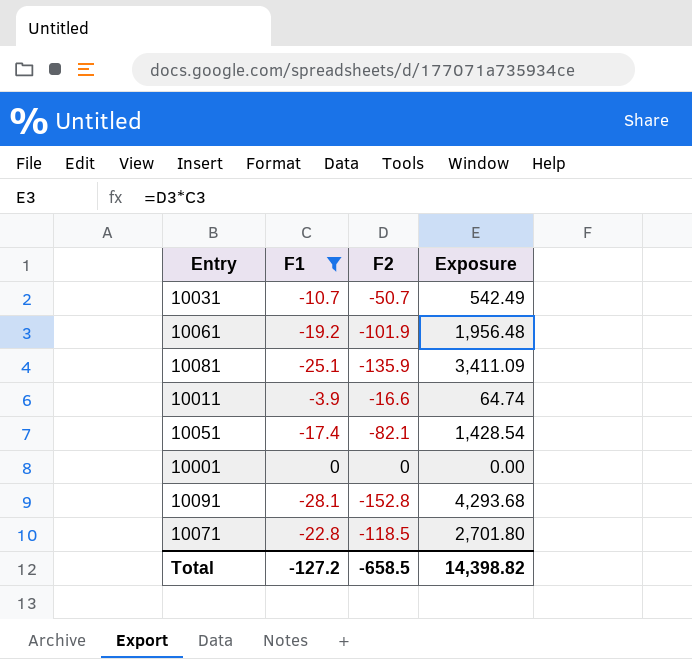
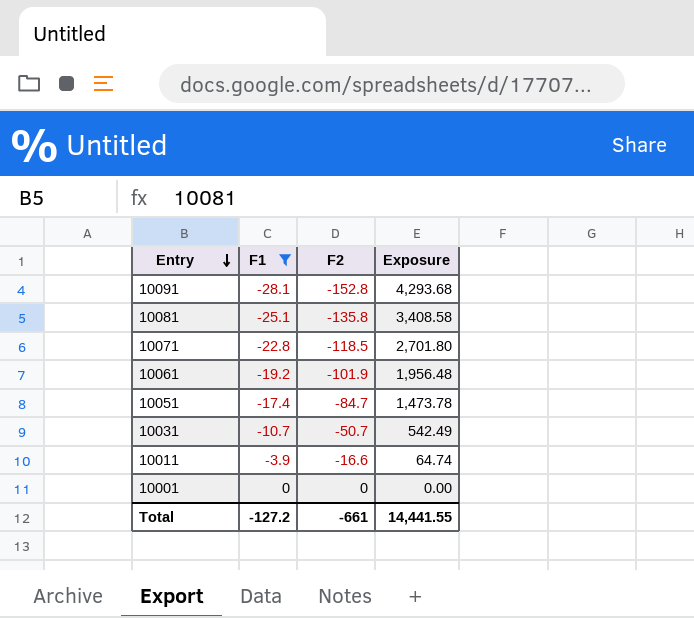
row order: none -> Entry descending
10081 | F2: -135.9 -> -135.8
10081 | Exposure: 3,411.09 -> 3,408.58
10051 | F2: -82.1 -> -84.7
10051 | Exposure: 1,428.54 -> 1,473.78
Total | F2: -658.5 -> -661
Total | Exposure: 14,398.82 -> 14,441.55

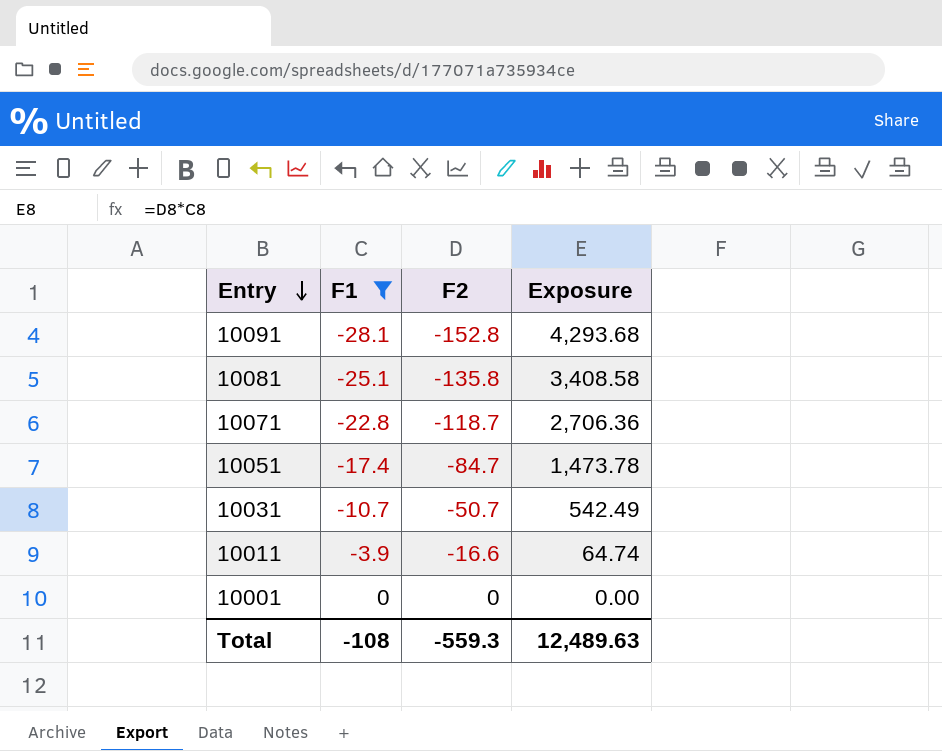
row 10061: -19.2 | -101.9 | 1,956.48 -> none
10071 | F2: -118.5 -> -118.7
10071 | Exposure: 2,701.80 -> 2,706.36
Total | F1: -127.2 -> -108
Total | F2: -661 -> -559.3
Total | Exposure: 14,441.55 -> 12,489.63

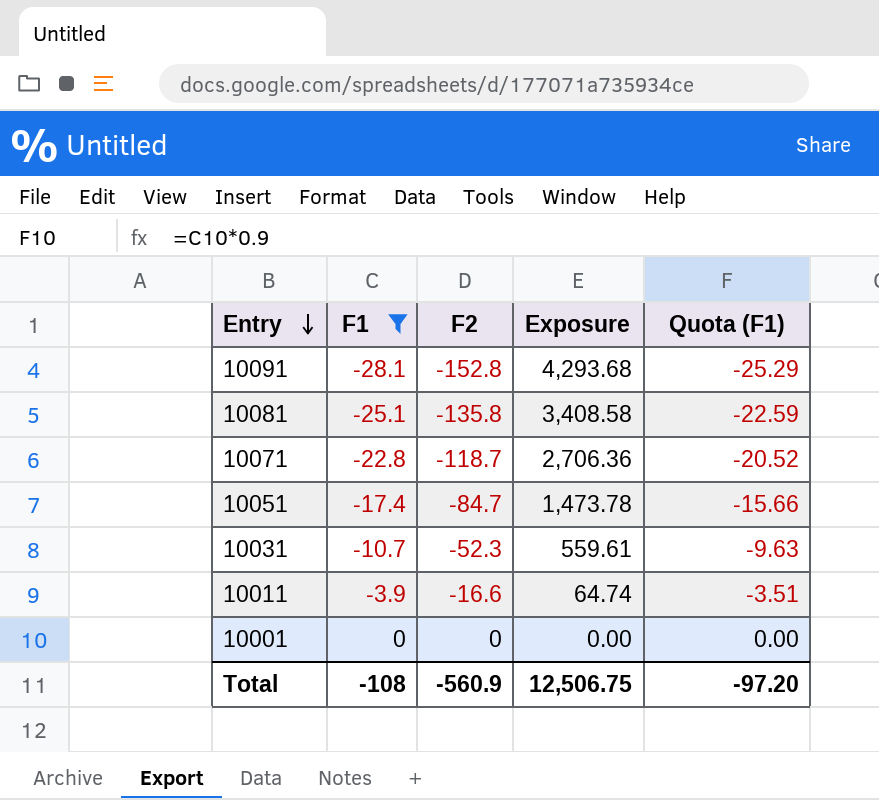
column Quota (F1) | formula: none -> [F1] * 0.9
10031 | F2: -50.7 -> -52.3
10031 | Exposure: 542.49 -> 559.61
Total | F2: -559.3 -> -560.9
Total | Exposure: 12,489.63 -> 12,506.75

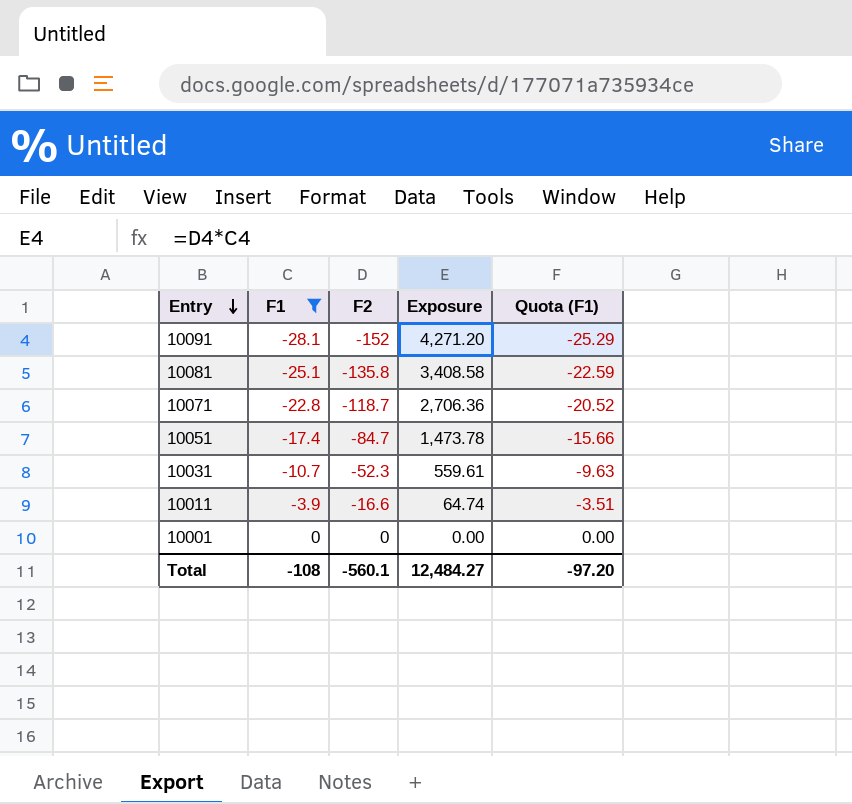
10091 | F2: -152.8 -> -152
10091 | Exposure: 4,293.68 -> 4,271.20
Total | F2: -560.9 -> -560.1
Total | Exposure: 12,506.75 -> 12,484.27

